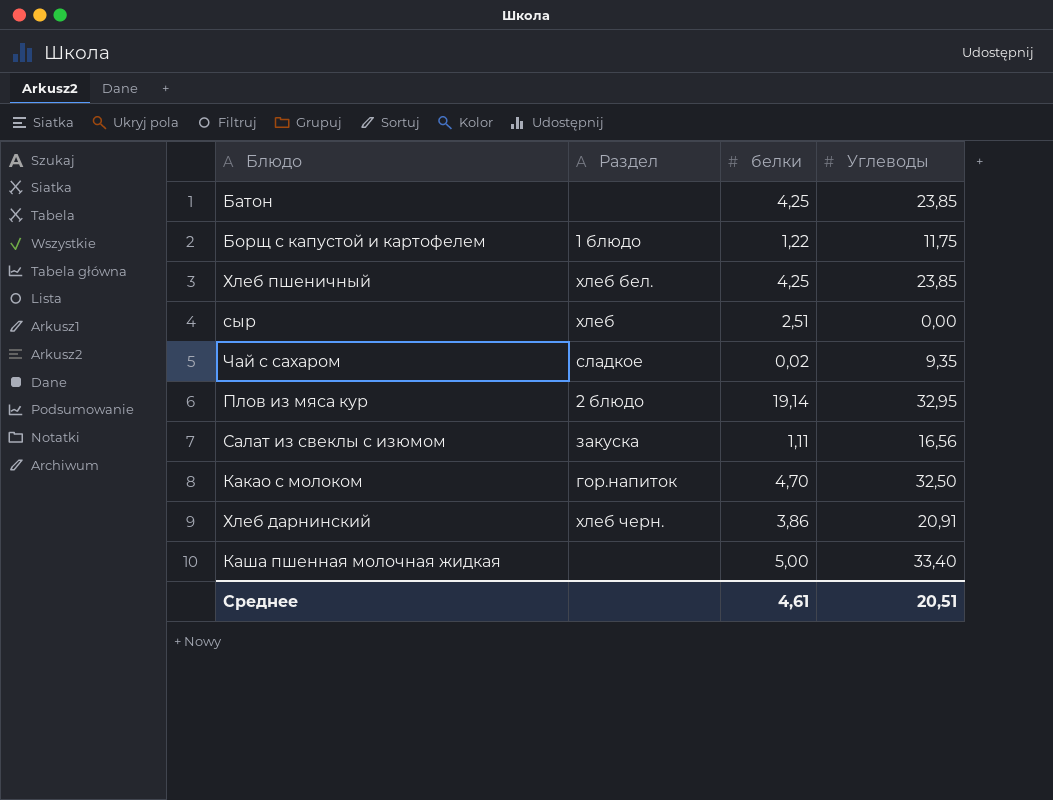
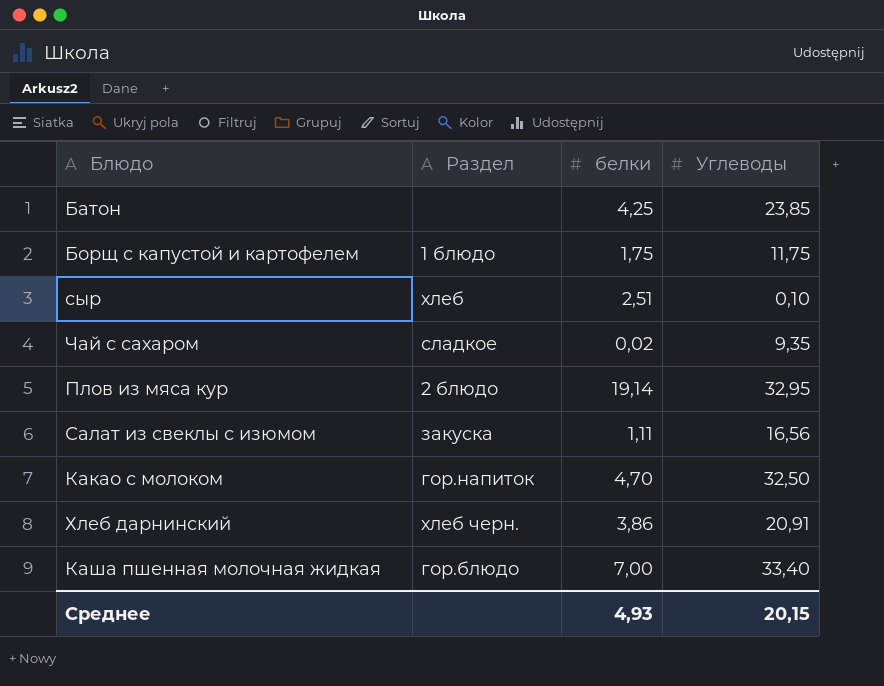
row Хлеб пшеничный: хлеб бел. | 4,25 | 23,85 -> none
Борщ с капустой и картофелем | белки: 1,22 -> 1,75
сыр | Углеводы: 0,00 -> 0,10
Каша пшенная молочная жидкая | Раздел: none -> гор.блюдо
Каша пшенная молочная жидкая | белки: 5,00 -> 7,00
Среднее | белки: 4,61 -> 4,93
Среднее | Углеводы: 20,51 -> 20,15

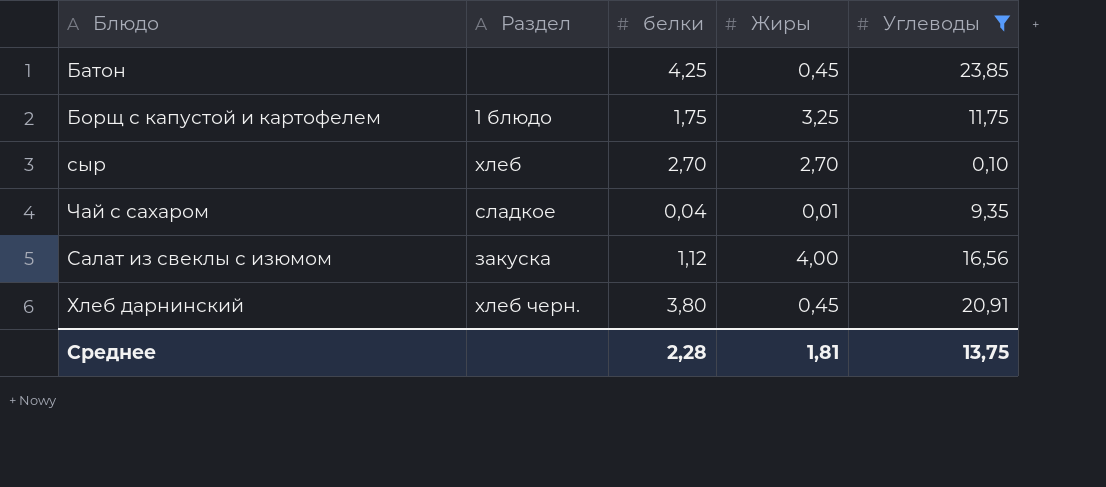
filter: none -> Углеводы <= 23,85
column Жиры | position: none -> 4
сыр | белки: 2,51 -> 2,70
Чай с сахаром | белки: 0,02 -> 0,04
Салат из свеклы с изюмом | белки: 1,11 -> 1,12
Хлеб дарнинский | белки: 3,86 -> 3,80
Среднее | белки: 4,93 -> 2,28
Среднее | Углеводы: 20,15 -> 13,75

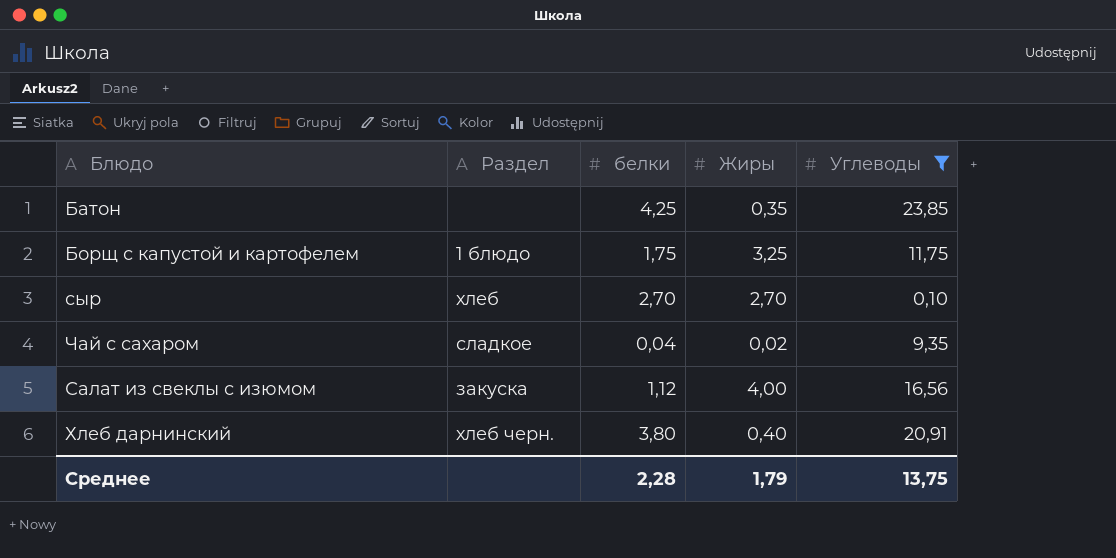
Батон | Жиры: 0,45 -> 0,35
Чай с сахаром | Жиры: 0,01 -> 0,02
Хлеб дарнинский | Жиры: 0,45 -> 0,40
Среднее | Жиры: 1,81 -> 1,79

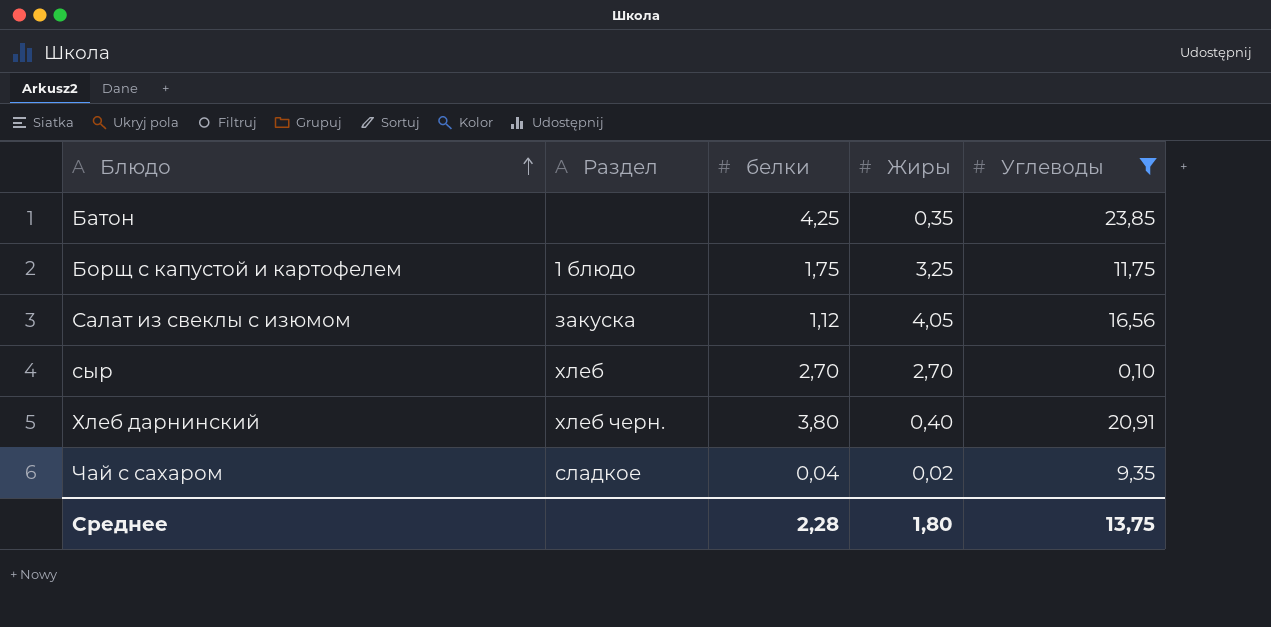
row order: none -> Блюдо ascending
Салат из свеклы с изюмом | Жиры: 4,00 -> 4,05
Среднее | Жиры: 1,79 -> 1,80

